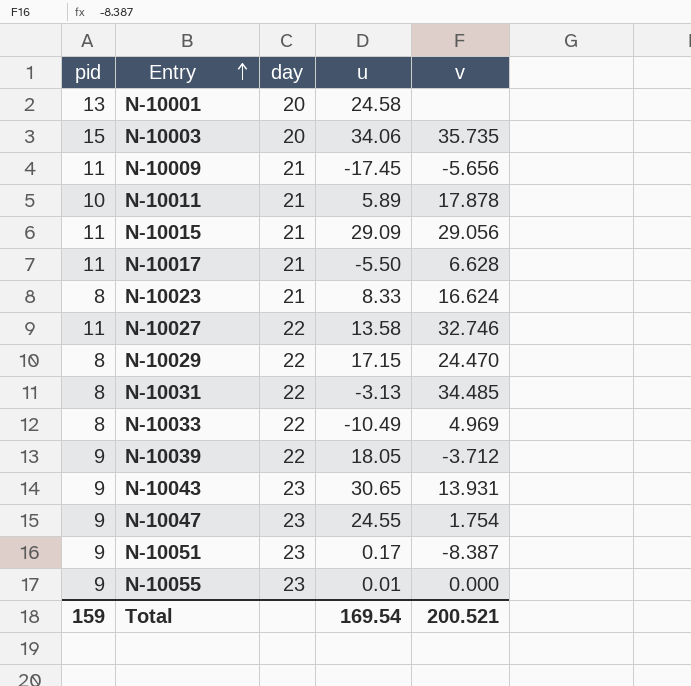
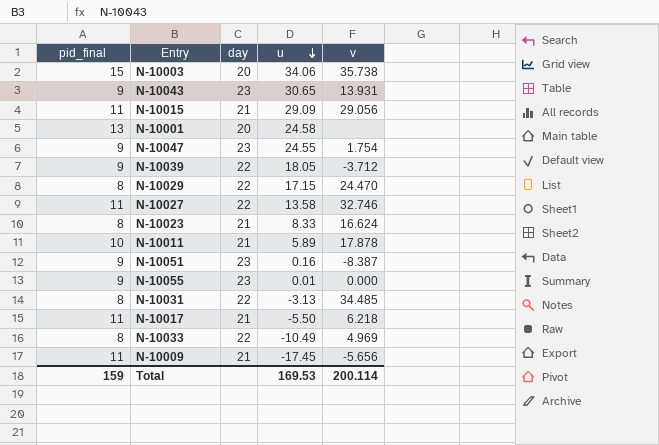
row order: Entry ascending -> u descending
column name: pid -> pid_final
N-10003 | v: 35.735 -> 35.738
N-10051 | u: 0.17 -> 0.16
N-10017 | v: 6.628 -> 6.218
Total | u: 169.54 -> 169.53
Total | v: 200.521 -> 200.114

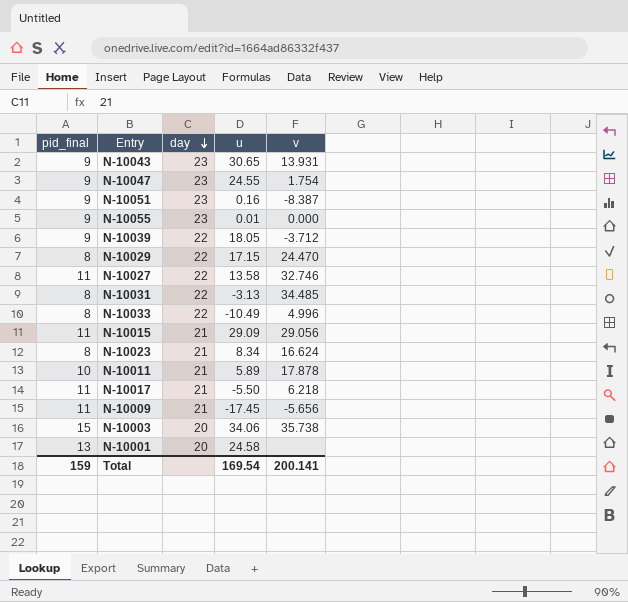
row order: u descending -> day descending
N-10033 | v: 4.969 -> 4.996
N-10023 | u: 8.33 -> 8.34
Total | u: 169.53 -> 169.54
Total | v: 200.114 -> 200.141

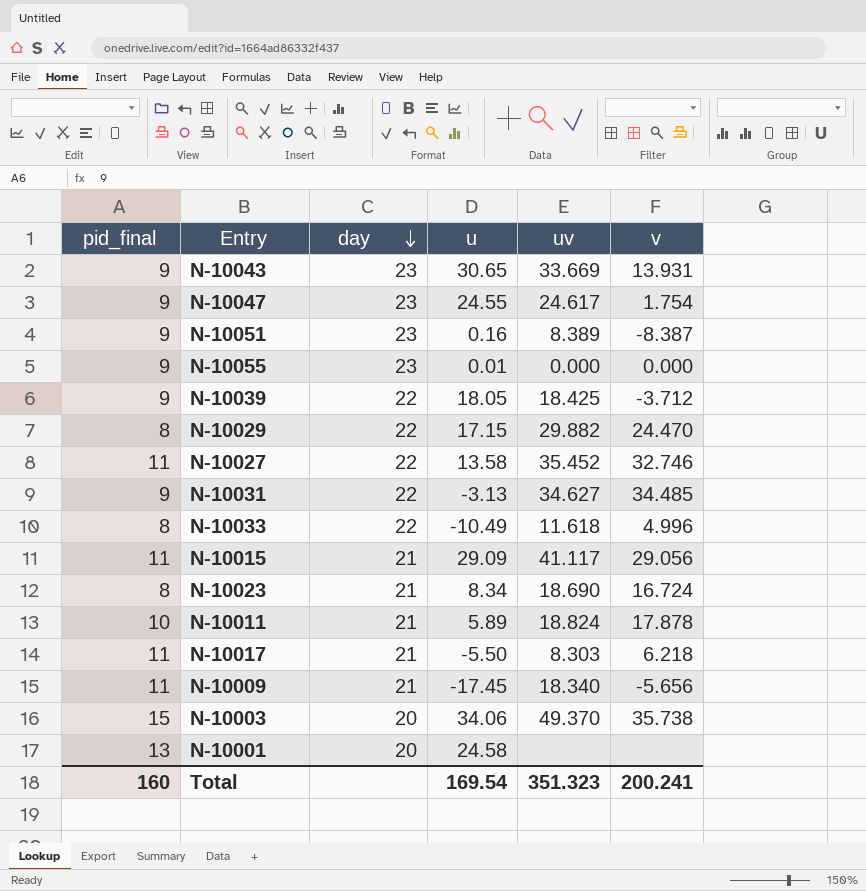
column uv | position: none -> 5
N-10031 | pid_final: 8 -> 9
N-10023 | v: 16.624 -> 16.724
Total | pid_final: 159 -> 160
Total | v: 200.141 -> 200.241

